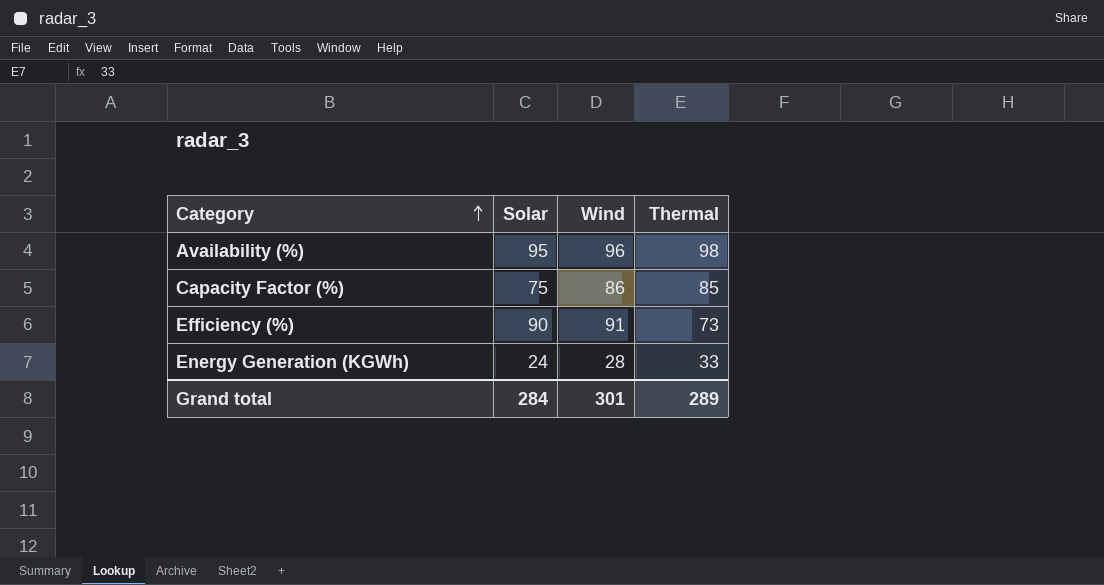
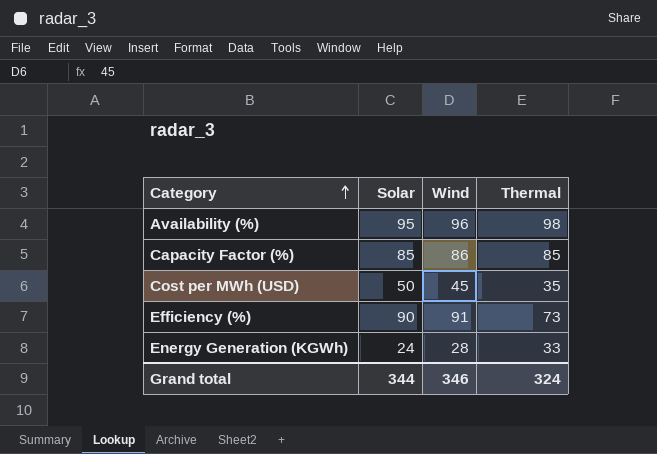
Capacity Factor (%) | Solar: 75 -> 85
row Cost per MWh (USD): none -> 50 | 45 | 35
Grand total | Solar: 284 -> 344
Grand total | Wind: 301 -> 346
Grand total | Thermal: 289 -> 324

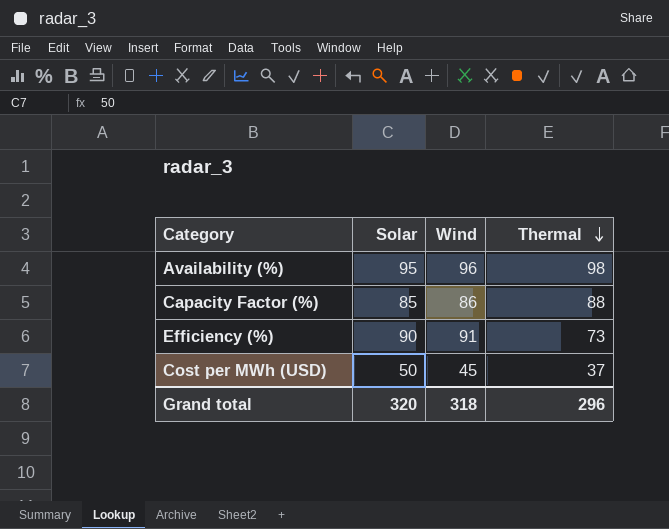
row order: Category ascending -> Thermal descending
row Energy Generation (KGWh): 24 | 28 | 33 -> none
Capacity Factor (%) | Thermal: 85 -> 88
Cost per MWh (USD) | Thermal: 35 -> 37
Grand total | Solar: 344 -> 320
Grand total | Wind: 346 -> 318
Grand total | Thermal: 324 -> 296

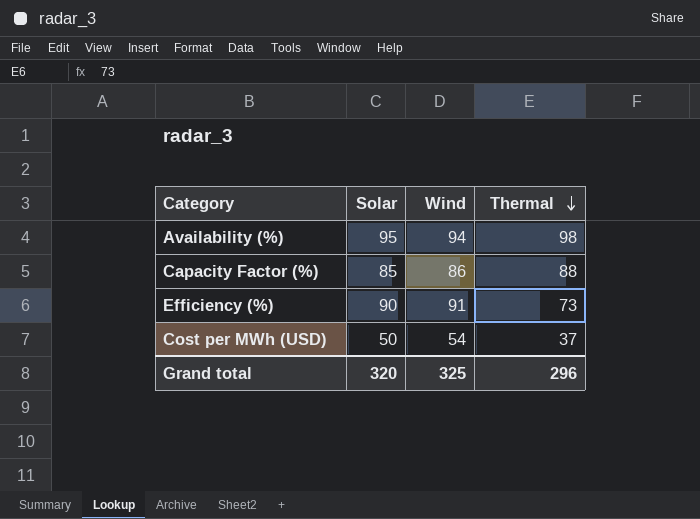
Availability (%) | Wind: 96 -> 94
Cost per MWh (USD) | Wind: 45 -> 54
Grand total | Wind: 318 -> 325

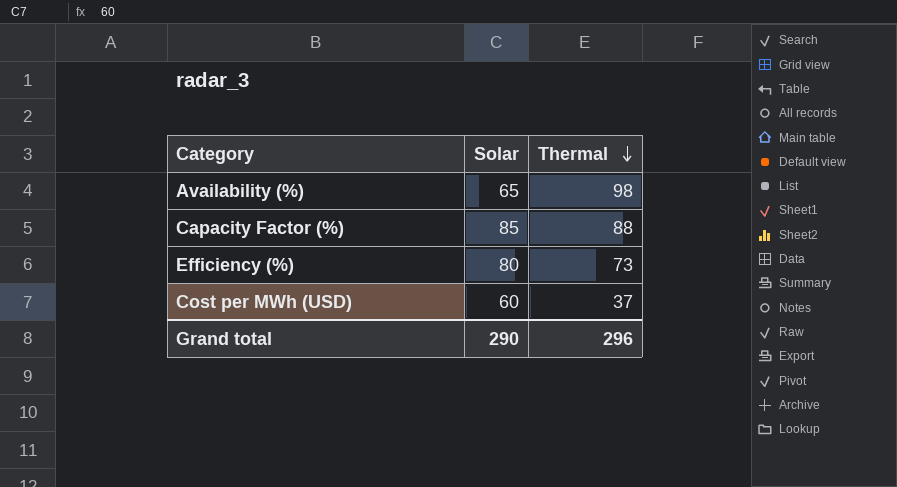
column Wind | position: 3 -> none
Availability (%) | Solar: 95 -> 65
Efficiency (%) | Solar: 90 -> 80
Cost per MWh (USD) | Solar: 50 -> 60
Grand total | Solar: 320 -> 290

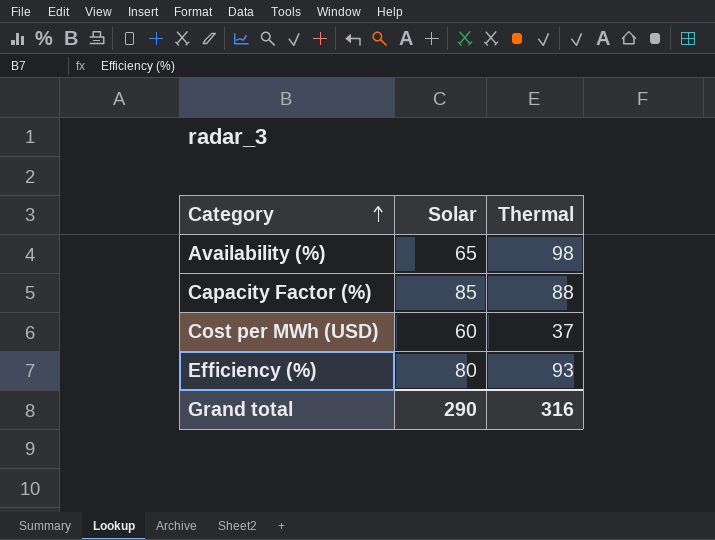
row order: Thermal descending -> Category ascending
Efficiency (%) | Thermal: 73 -> 93
Grand total | Thermal: 296 -> 316

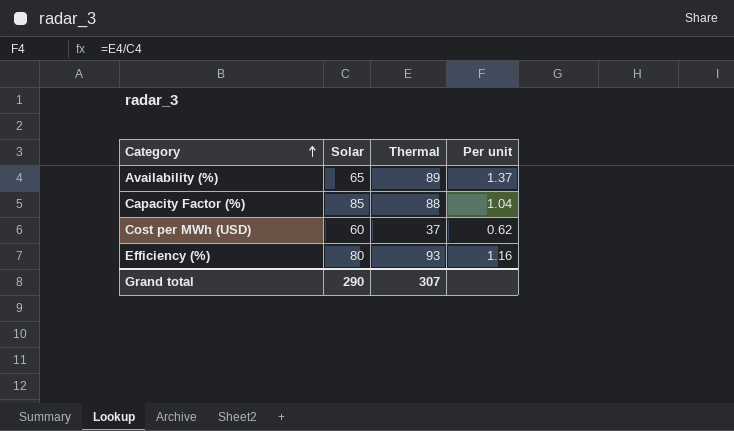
column Per unit | formula: none -> [Thermal] / [Solar]
Availability (%) | Thermal: 98 -> 89
Grand total | Thermal: 316 -> 307

